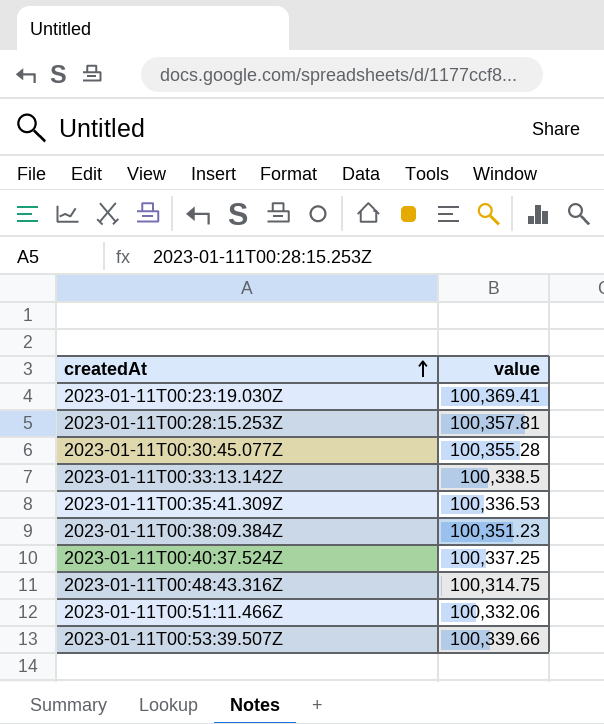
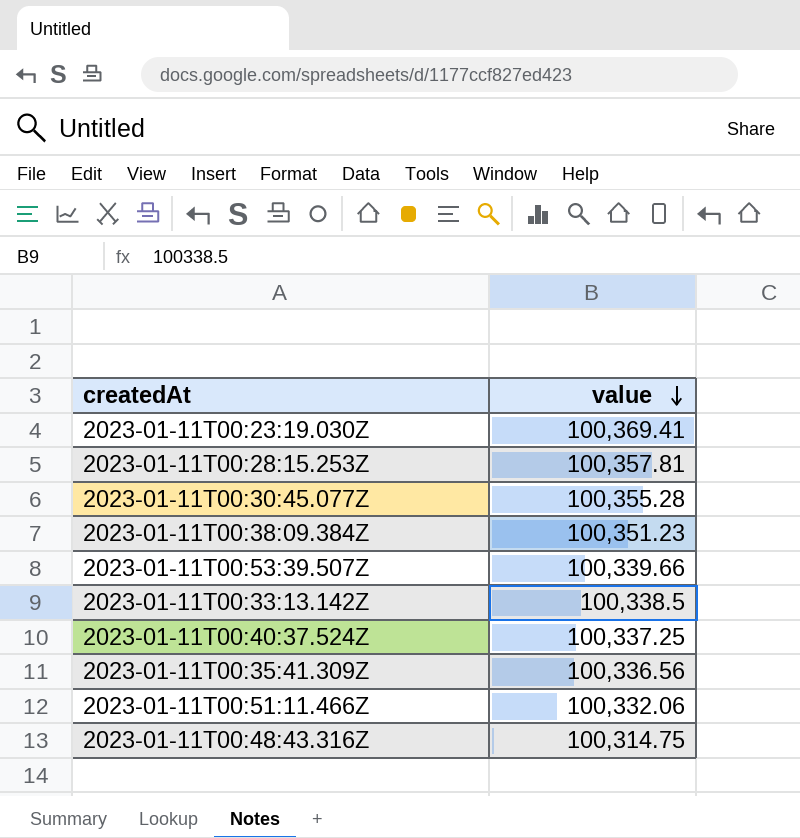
row order: createdAt ascending -> value descending
2023-01-11T00:35:41.309Z | value: 100,336.53 -> 100,336.56

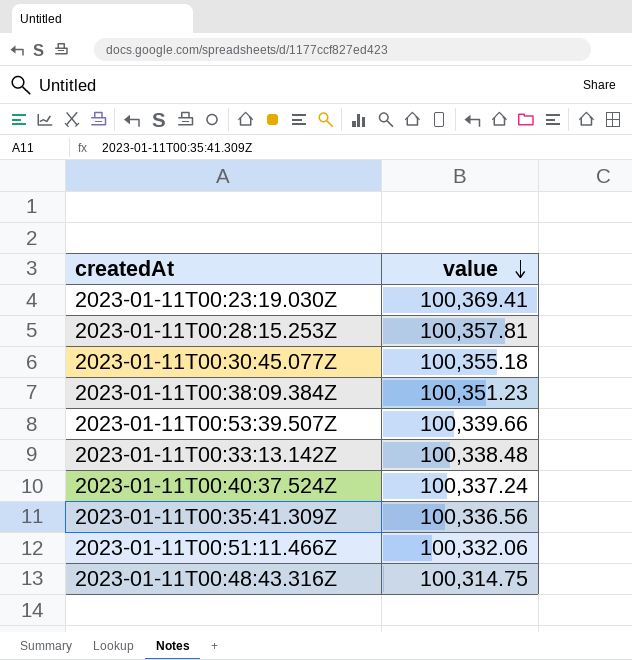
2023-01-11T00:30:45.077Z | value: 100,355.28 -> 100,355.18
2023-01-11T00:33:13.142Z | value: 100,338.5 -> 100,338.48
2023-01-11T00:40:37.524Z | value: 100,337.25 -> 100,337.24

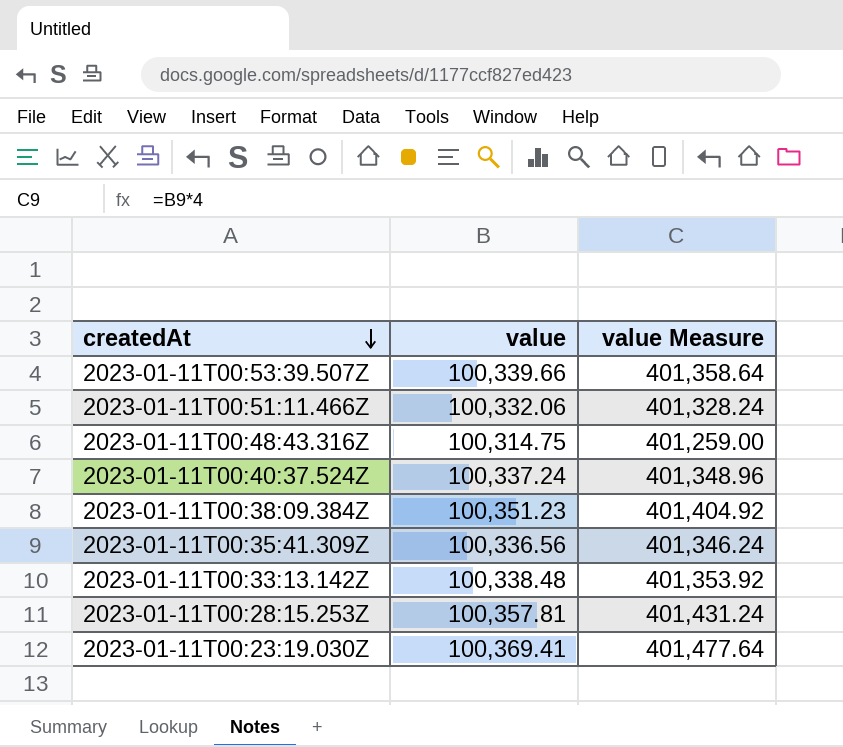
row order: value descending -> createdAt descending
column value Measure | formula: none -> [value] * 4
row 2023-01-11T00:30:45.077Z: 100,355.18 -> none

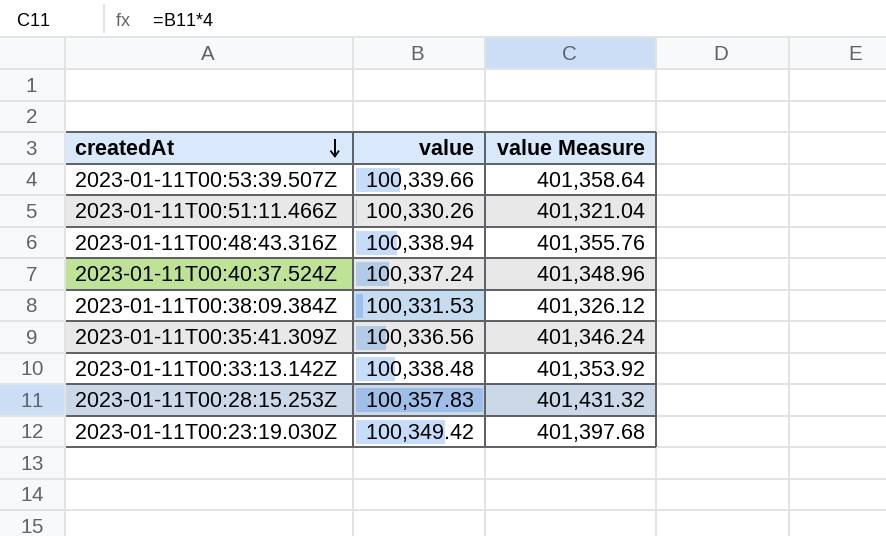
2023-01-11T00:51:11.466Z | value: 100,332.06 -> 100,330.26
2023-01-11T00:51:11.466Z | value Measure: 401,328.24 -> 401,321.04
2023-01-11T00:48:43.316Z | value: 100,314.75 -> 100,338.94
2023-01-11T00:48:43.316Z | value Measure: 401,259.00 -> 401,355.76
2023-01-11T00:38:09.384Z | value: 100,351.23 -> 100,331.53
2023-01-11T00:38:09.384Z | value Measure: 401,404.92 -> 401,326.12
2023-01-11T00:28:15.253Z | value: 100,357.81 -> 100,357.83
2023-01-11T00:28:15.253Z | value Measure: 401,431.24 -> 401,431.32
2023-01-11T00:23:19.030Z | value: 100,369.41 -> 100,349.42
2023-01-11T00:23:19.030Z | value Measure: 401,477.64 -> 401,397.68

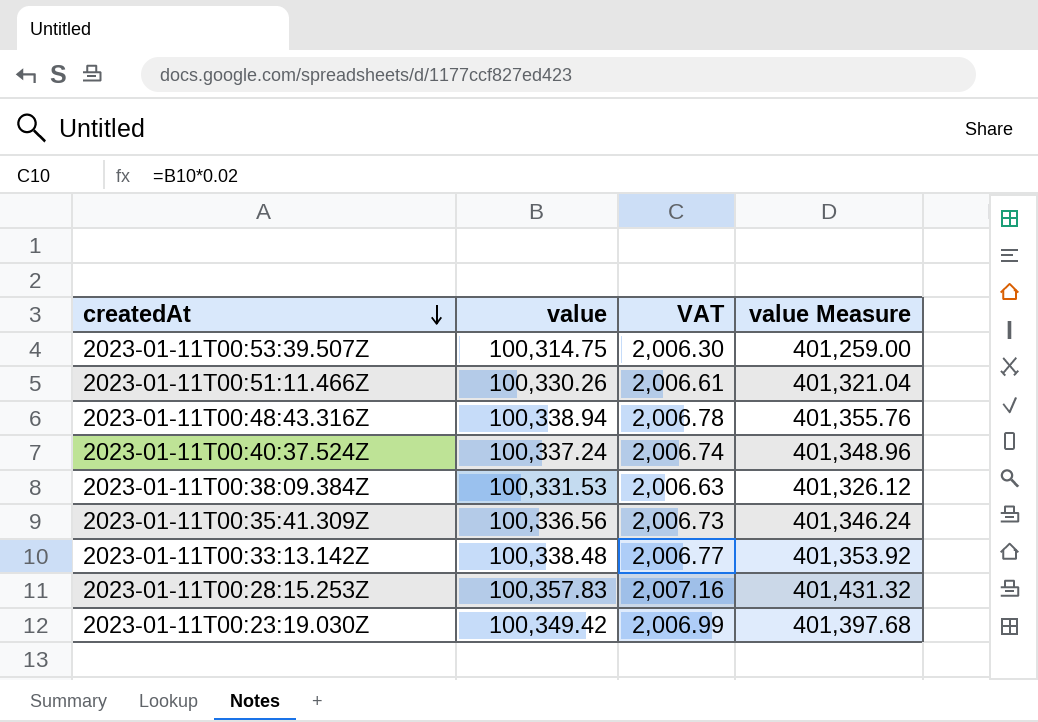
column VAT | formula: none -> [value] * 0.02
2023-01-11T00:53:39.507Z | value: 100,339.66 -> 100,314.75
2023-01-11T00:53:39.507Z | value Measure: 401,358.64 -> 401,259.00

